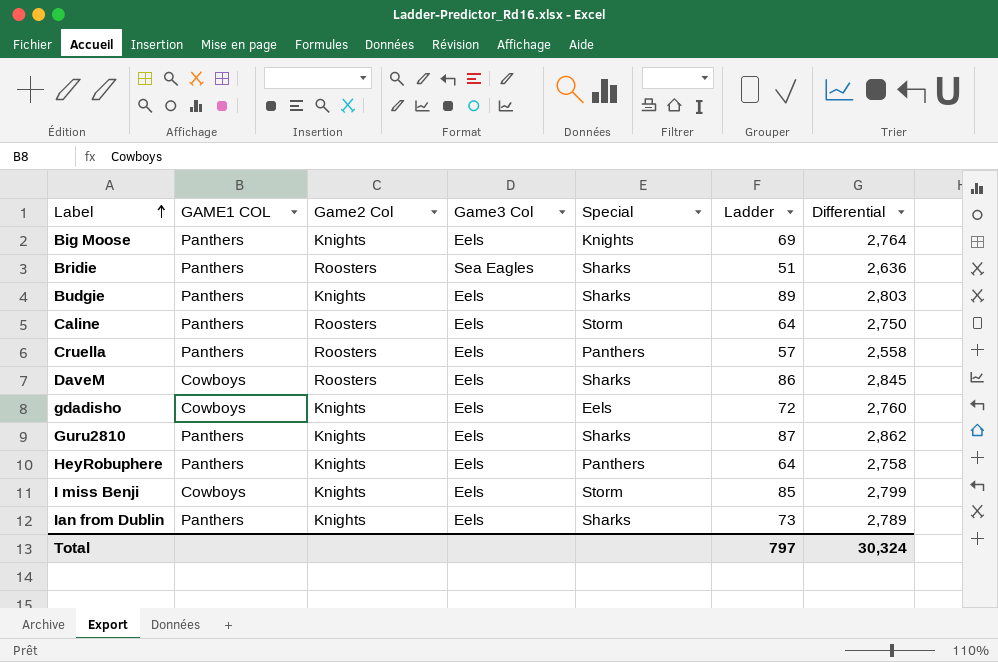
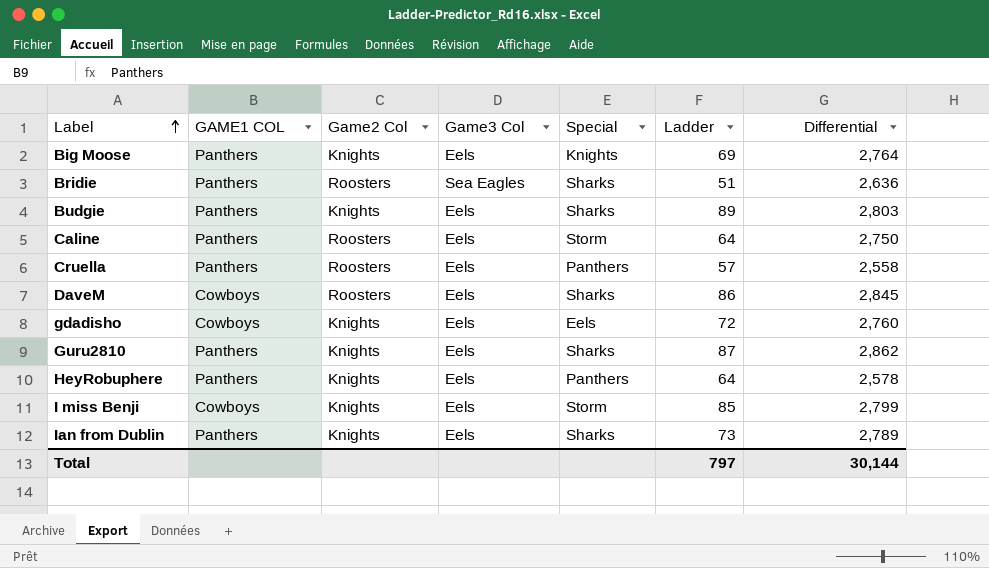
HeyRobuphere | Differential: 2,758 -> 2,578
Total | Differential: 30,324 -> 30,144

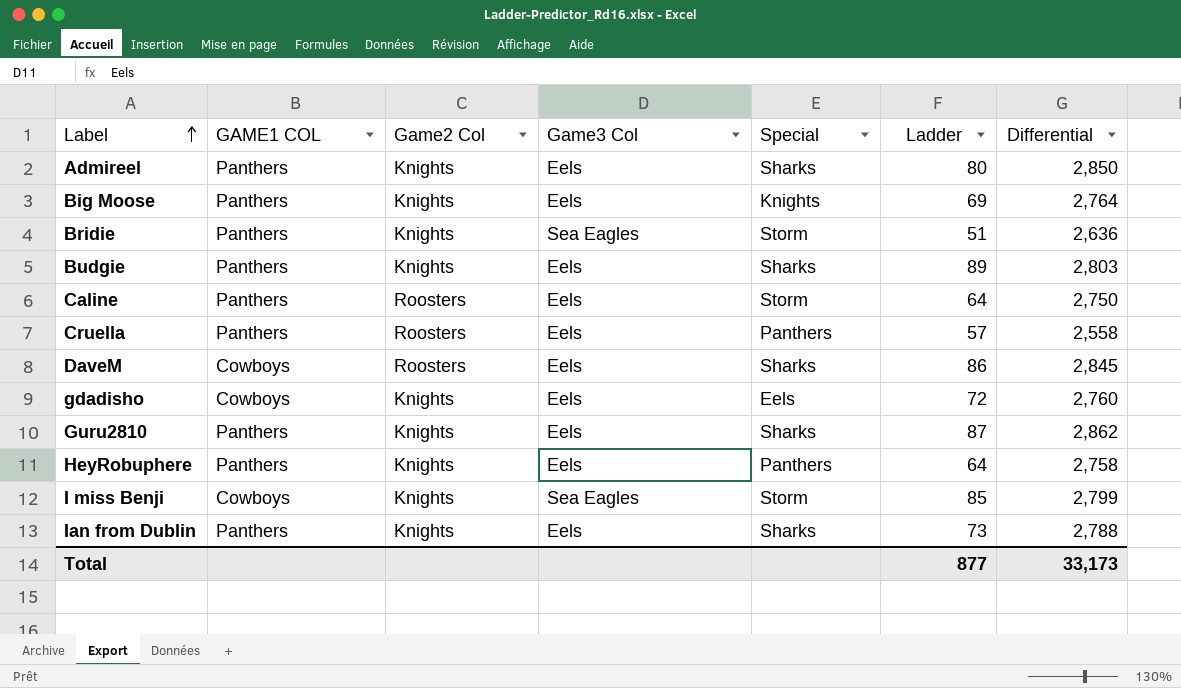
row Admireel: none -> Panthers | Knights | Eels | Sharks | 80 | 2,850
Bridie | Game2 Col: Roosters -> Knights
Bridie | Special: Sharks -> Storm
HeyRobuphere | Differential: 2,578 -> 2,758
I miss Benji | Game3 Col: Eels -> Sea Eagles
Ian from Dublin | Differential: 2,789 -> 2,788
Total | Ladder: 797 -> 877
Total | Differential: 30,144 -> 33,173

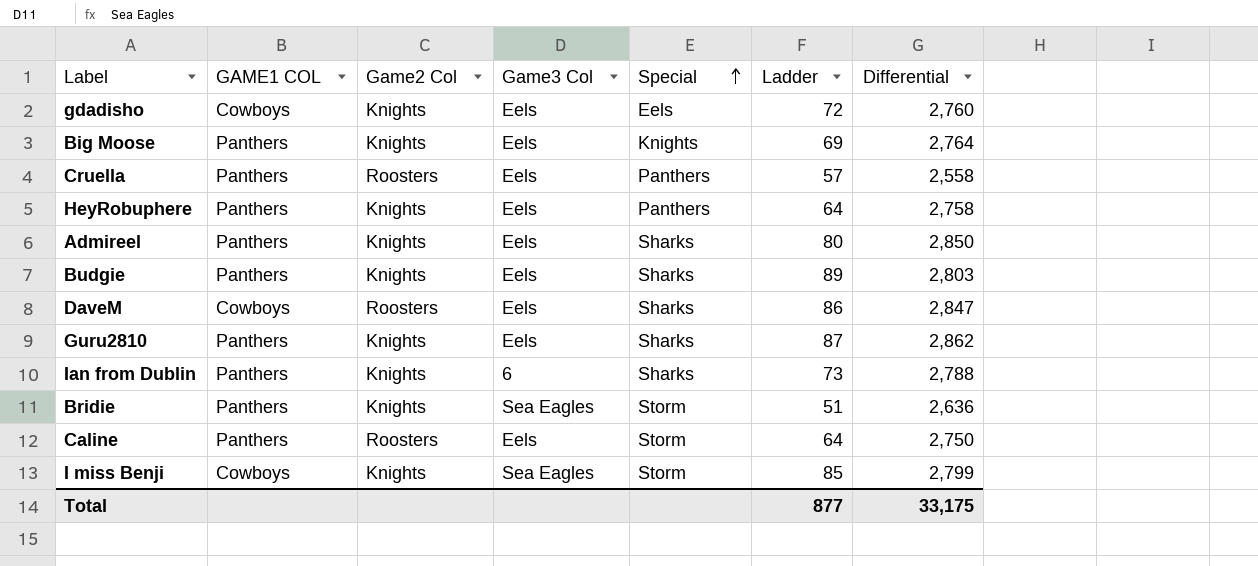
row order: Label ascending -> Special ascending
DaveM | Differential: 2,845 -> 2,847
Ian from Dublin | Game3 Col: Eels -> 6
Total | Differential: 33,173 -> 33,175

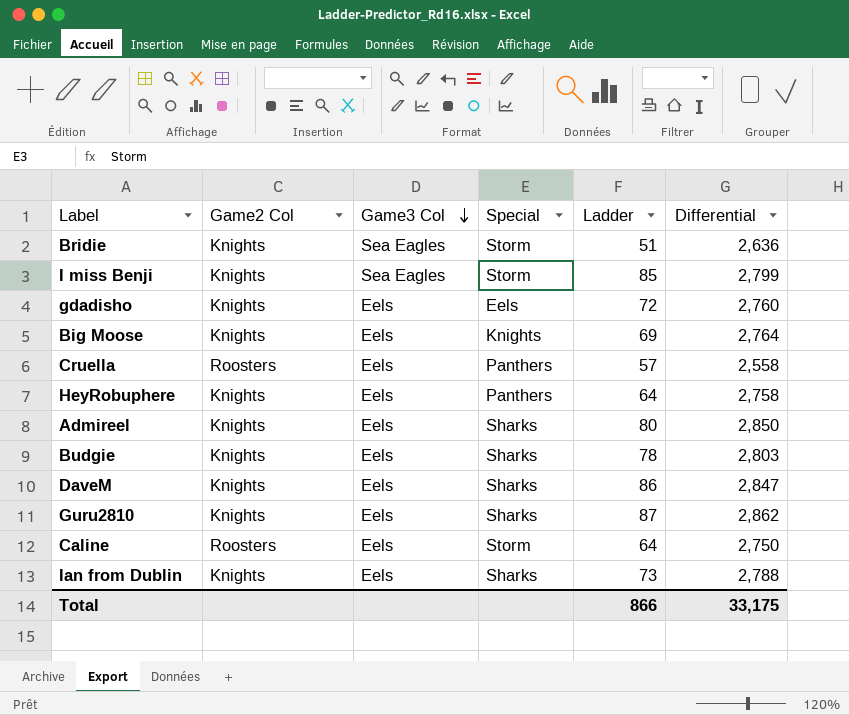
row order: Special ascending -> Game3 Col descending
column GAME1 COL | position: 2 -> none
Budgie | Ladder: 89 -> 78
DaveM | Game2 Col: Roosters -> Knights
Ian from Dublin | Game3 Col: 6 -> Eels
Total | Ladder: 877 -> 866

